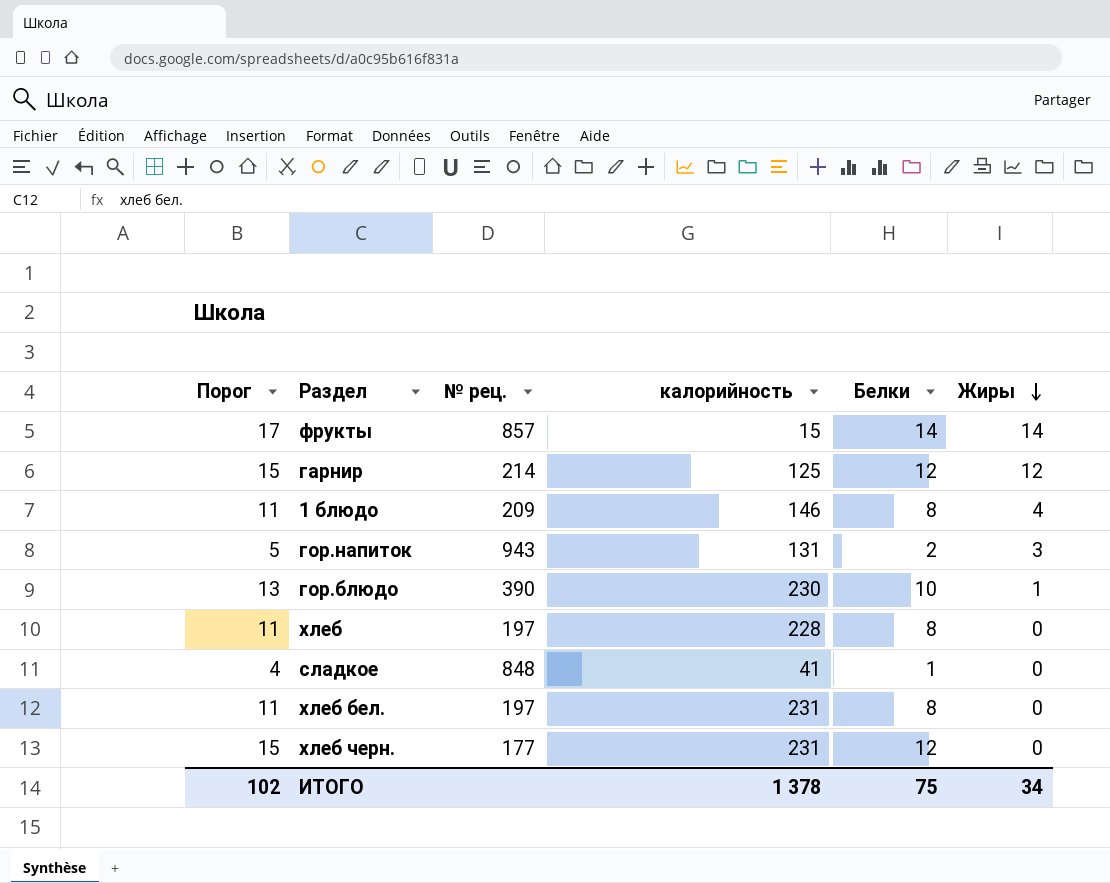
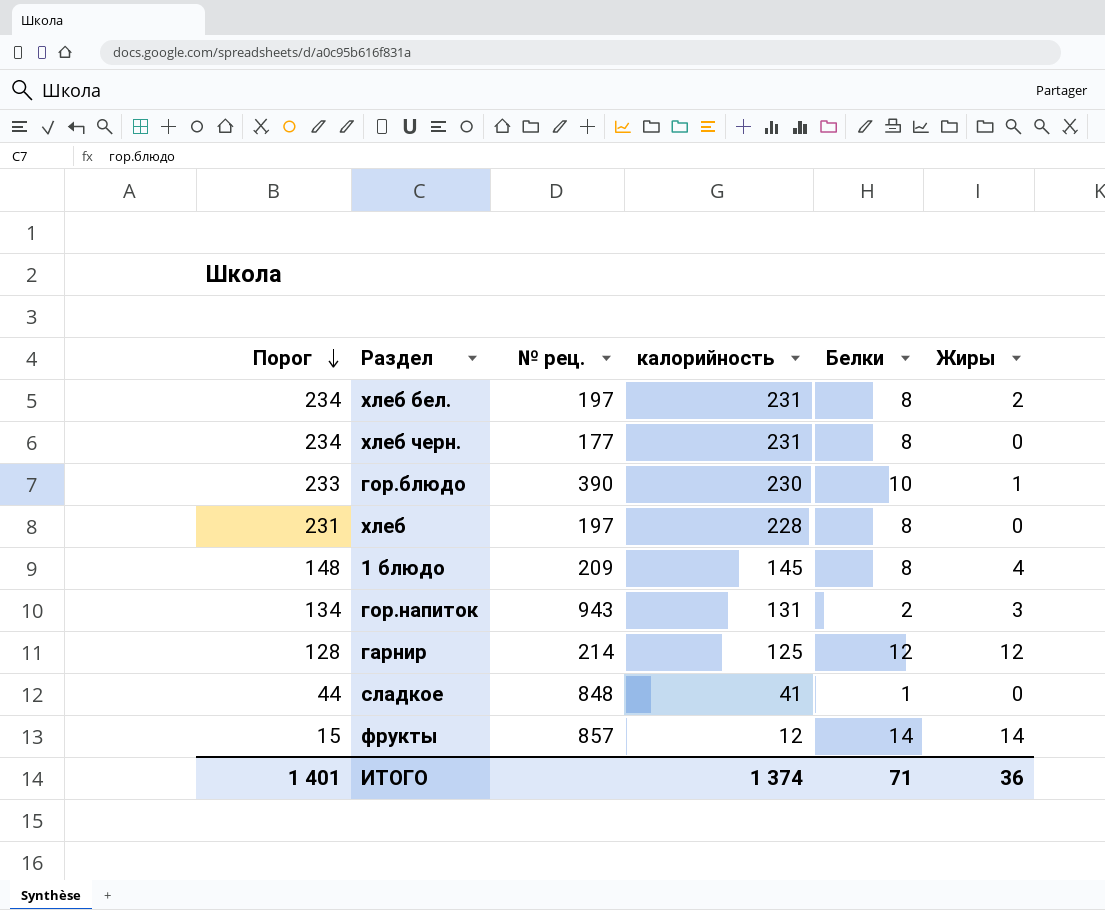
row order: Жиры descending -> Порог descending
column Порог | formula: [Белки] + 3 -> [калорийность] + 3
хлеб бел. | Жиры: 0 -> 2
хлеб черн. | Белки: 12 -> 8
1 блюдо | калорийность: 146 -> 145
фрукты | калорийность: 15 -> 12
ИТОГО | Порог: 102 -> 1 401
ИТОГО | калорийность: 1 378 -> 1 374
ИТОГО | Белки: 75 -> 71
ИТОГО | Жиры: 34 -> 36

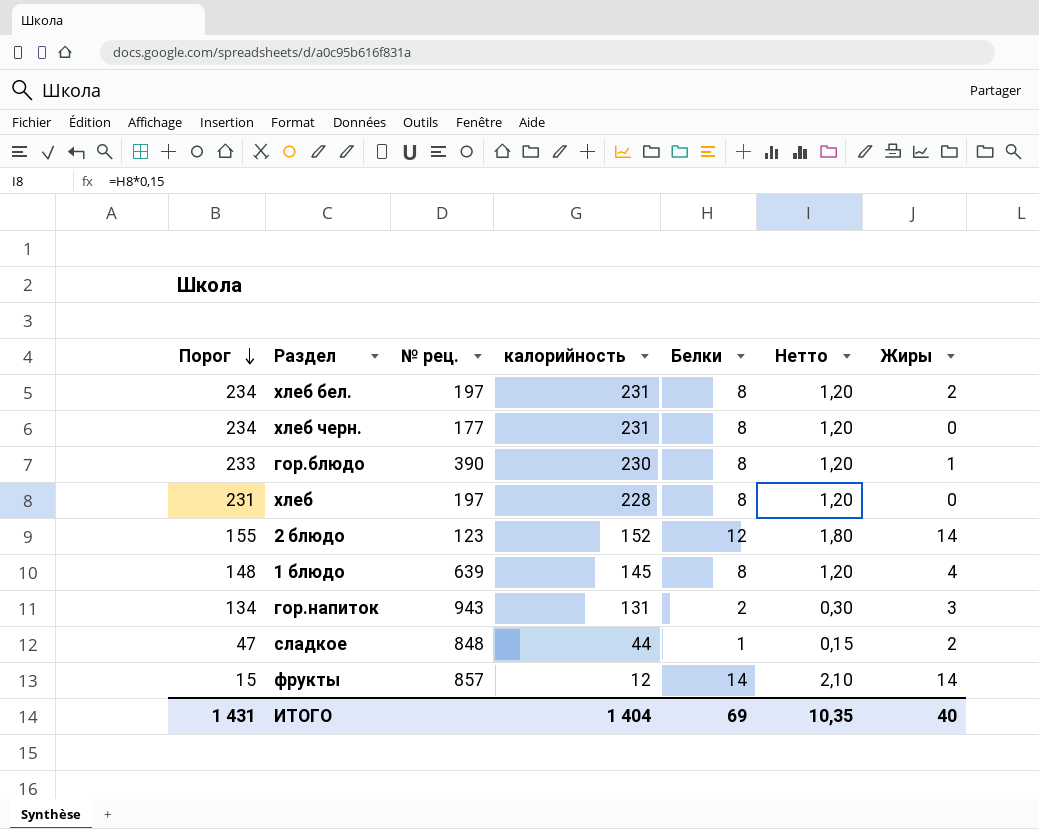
column Нетто | formula: none -> [Белки] * 0,15
row гарнир: 128 | 214 | 125 | 12 | 12 -> none
гор.блюдо | Белки: 10 -> 8
row 2 блюдо: none -> 155 | 123 | 152 | 12 | 1,80 | 14
1 блюдо | № рец.: 209 -> 639
сладкое | Порог: 44 -> 47
сладкое | калорийность: 41 -> 44
сладкое | Жиры: 0 -> 2
ИТОГО | Порог: 1 401 -> 1 431
ИТОГО | калорийность: 1 374 -> 1 404
ИТОГО | Белки: 71 -> 69
ИТОГО | Жиры: 36 -> 40

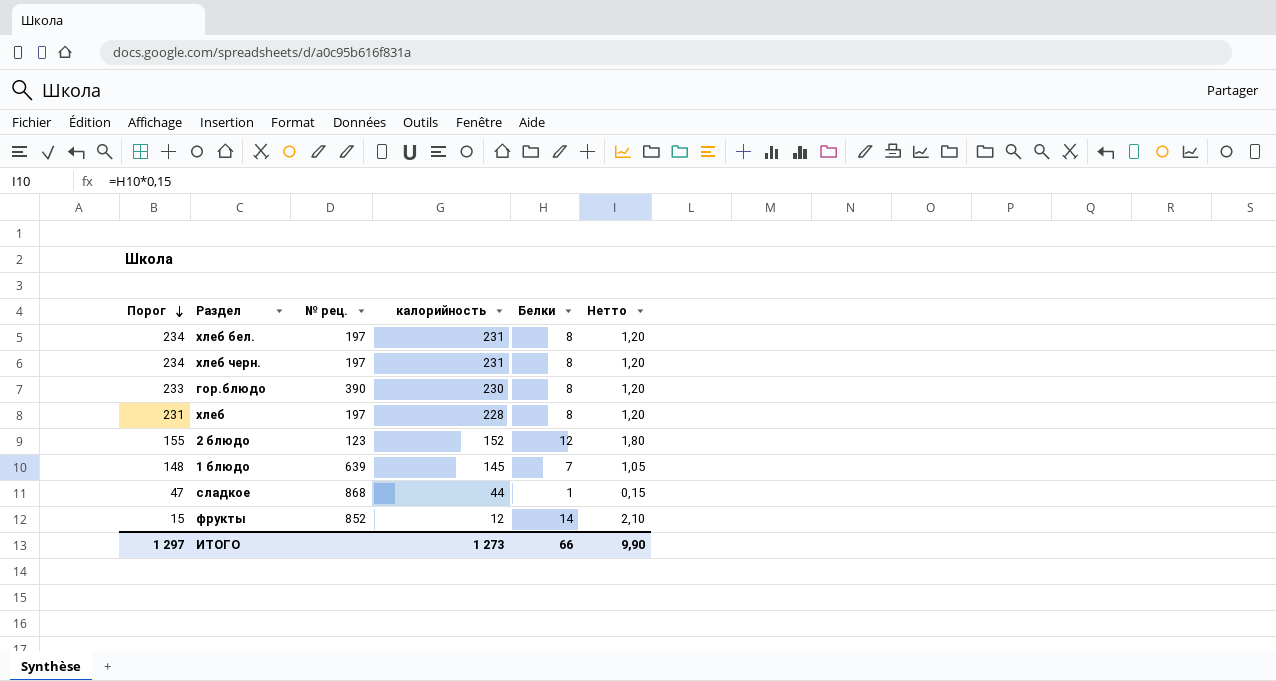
column Жиры | position: 7 -> none
row гор.напиток: 134 | 943 | 131 | 2 | 0,30 | 3 -> none
хлеб черн. | № рец.: 177 -> 197
1 блюдо | Белки: 8 -> 7
1 блюдо | Нетто: 1,20 -> 1,05
сладкое | № рец.: 848 -> 868
фрукты | № рец.: 857 -> 852
ИТОГО | Порог: 1 431 -> 1 297
ИТОГО | калорийность: 1 404 -> 1 273
ИТОГО | Белки: 69 -> 66
ИТОГО | Нетто: 10,35 -> 9,90

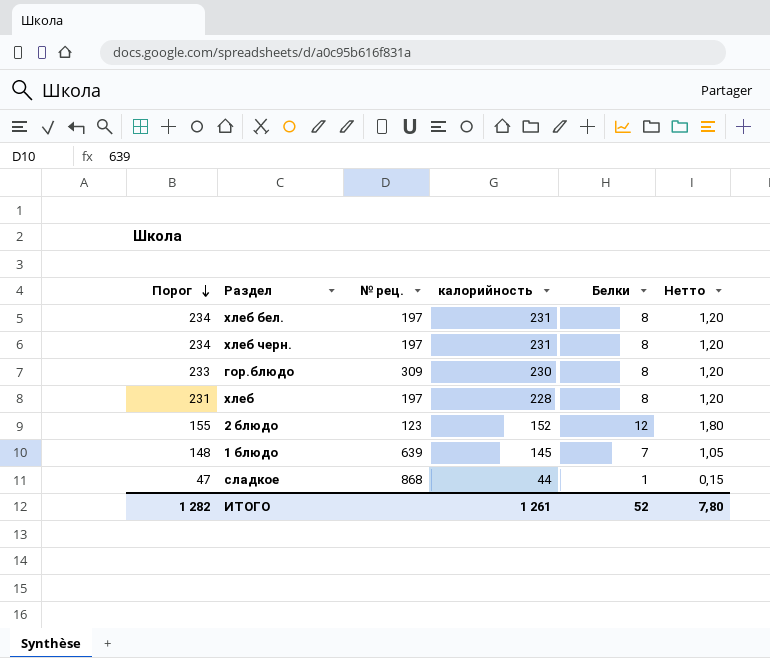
row фрукты: 15 | 852 | 12 | 14 | 2,10 -> none
гор.блюдо | № рец.: 390 -> 309
ИТОГО | Порог: 1 297 -> 1 282
ИТОГО | калорийность: 1 273 -> 1 261
ИТОГО | Белки: 66 -> 52
ИТОГО | Нетто: 9,90 -> 7,80

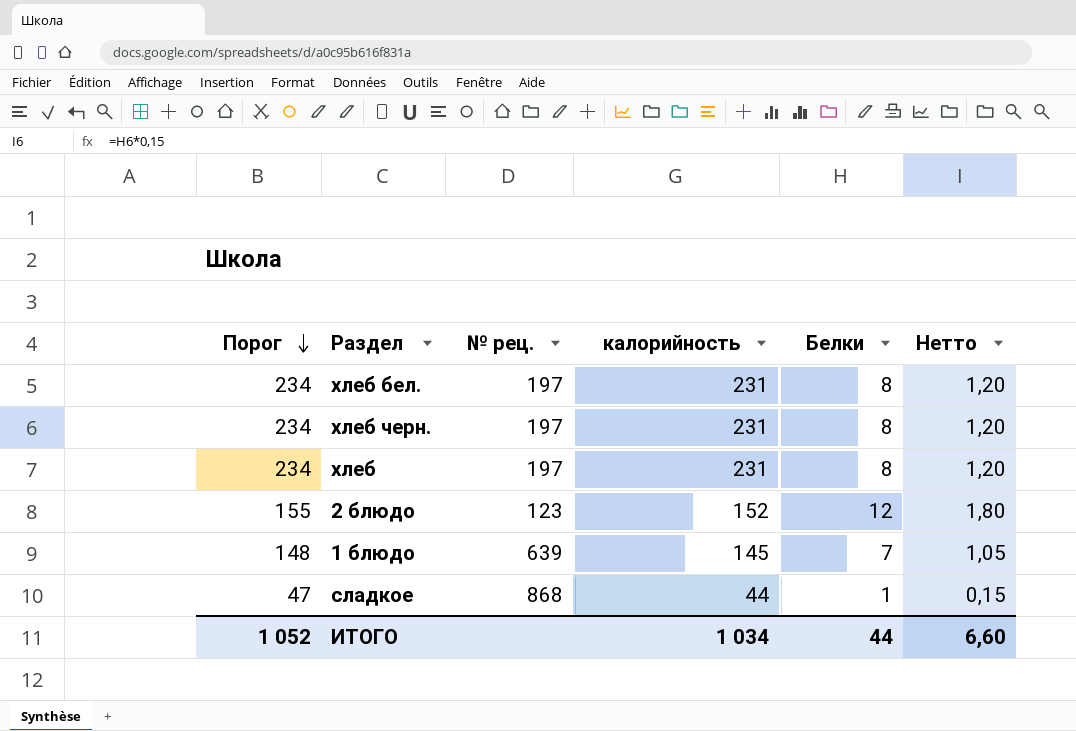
row гор.блюдо: 233 | 309 | 230 | 8 | 1,20 -> none
хлеб | Порог: 231 -> 234
хлеб | калорийность: 228 -> 231
ИТОГО | Порог: 1 282 -> 1 052
ИТОГО | калорийность: 1 261 -> 1 034
ИТОГО | Белки: 52 -> 44
ИТОГО | Нетто: 7,80 -> 6,60

